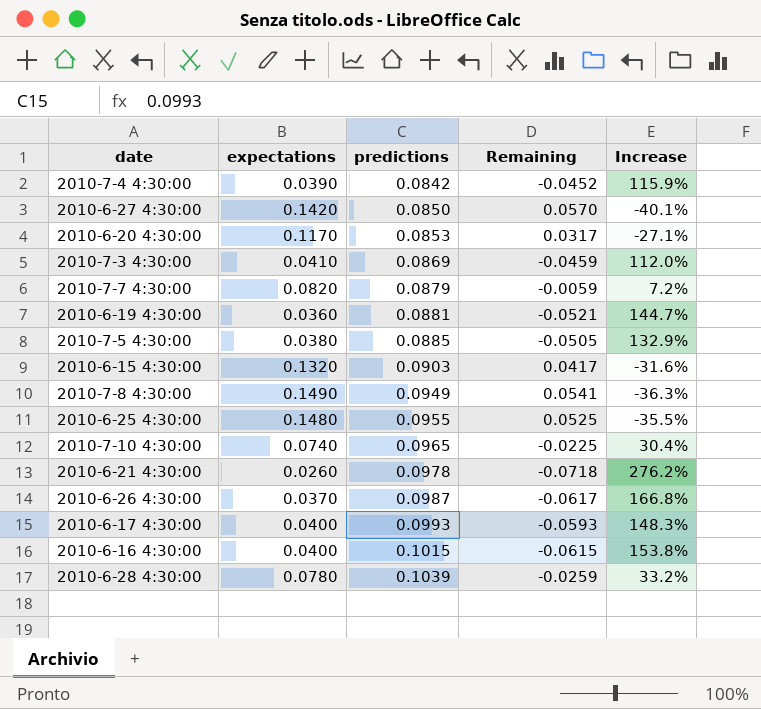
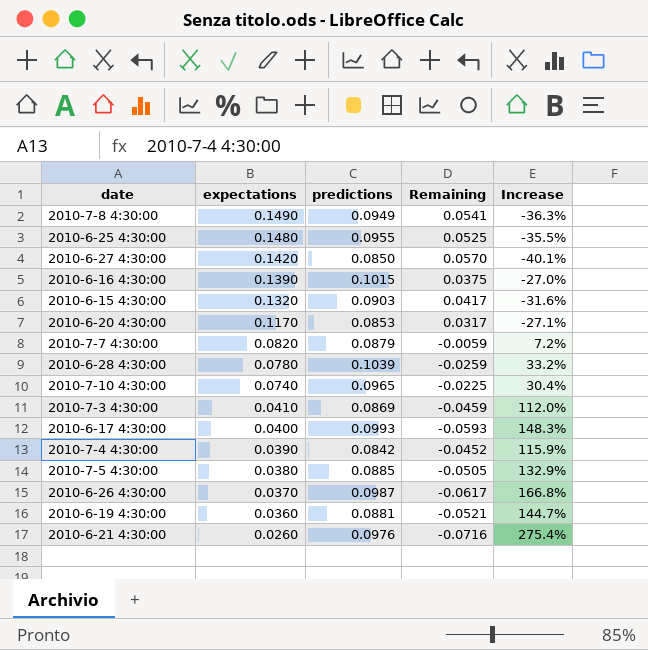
row order: predictions ascending -> expectations descending
2010-6-16 4:30:00 | expectations: 0.0400 -> 0.1390
2010-6-16 4:30:00 | Remaining: -0.0615 -> 0.0375
2010-6-16 4:30:00 | Increase: 153.8% -> -27.0%
2010-6-21 4:30:00 | predictions: 0.0978 -> 0.0976
2010-6-21 4:30:00 | Remaining: -0.0718 -> -0.0716
2010-6-21 4:30:00 | Increase: 276.2% -> 275.4%

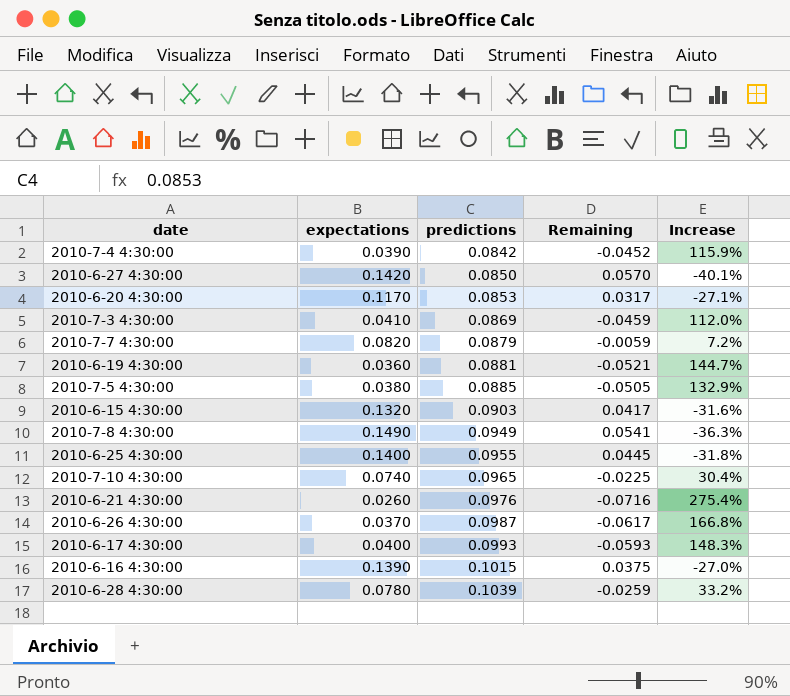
row order: expectations descending -> predictions ascending
2010-6-25 4:30:00 | expectations: 0.1480 -> 0.1400
2010-6-25 4:30:00 | Remaining: 0.0525 -> 0.0445
2010-6-25 4:30:00 | Increase: -35.5% -> -31.8%

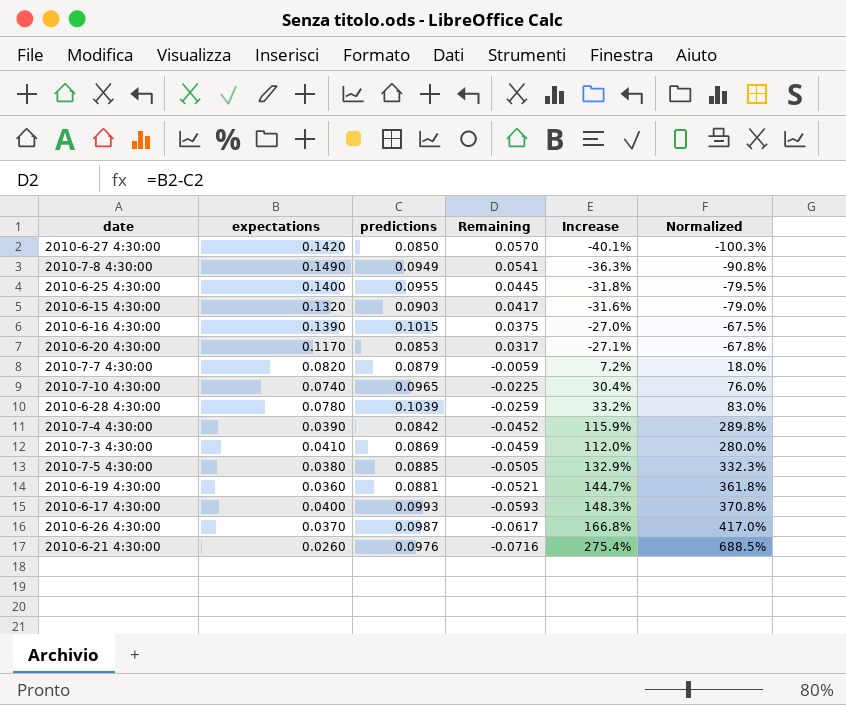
row order: predictions ascending -> Remaining descending
column Normalized | formula: none -> [Increase] * 2.5

